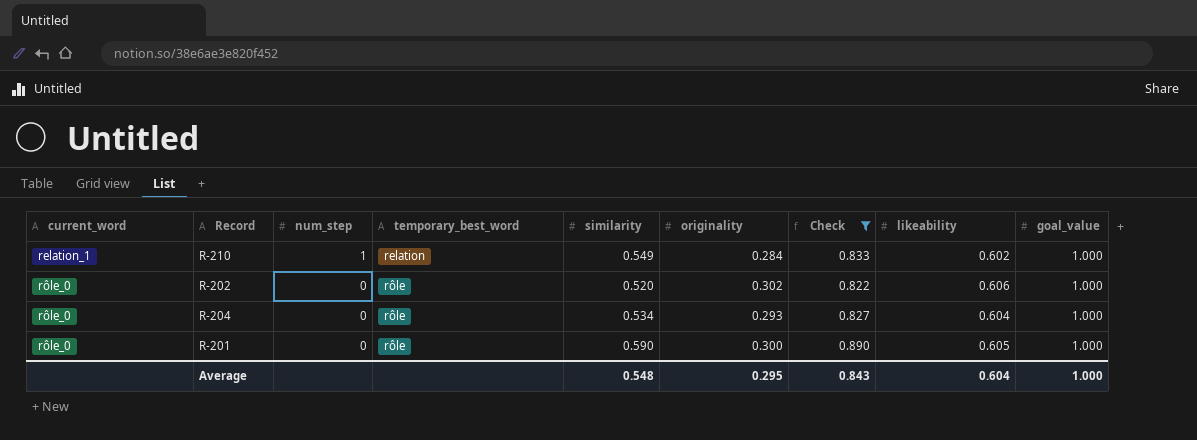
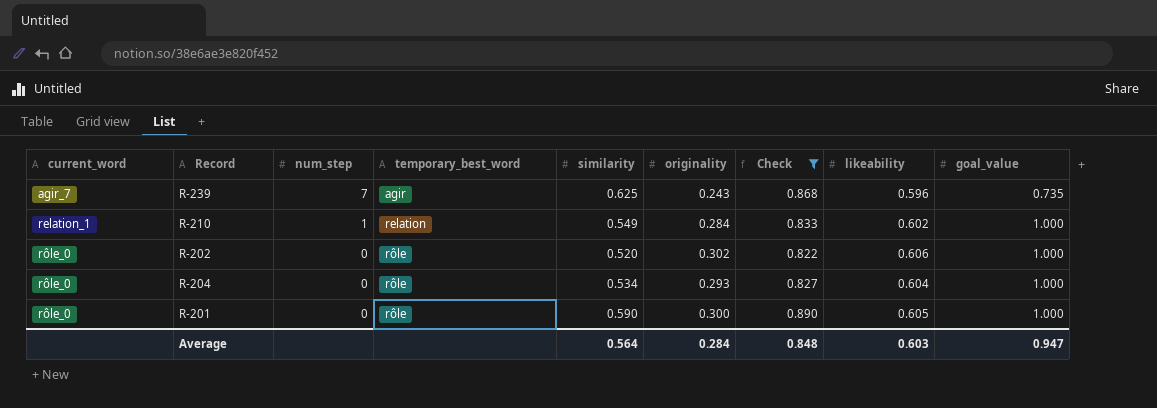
row R-239: none -> agir_7 | 7 | agir | 0.625 | 0.243 | 0.868 | 0.596 | 0.735
Average | similarity: 0.548 -> 0.564
Average | originality: 0.295 -> 0.284
Average | Check: 0.843 -> 0.848
Average | likeability: 0.604 -> 0.603
Average | goal_value: 1.000 -> 0.947

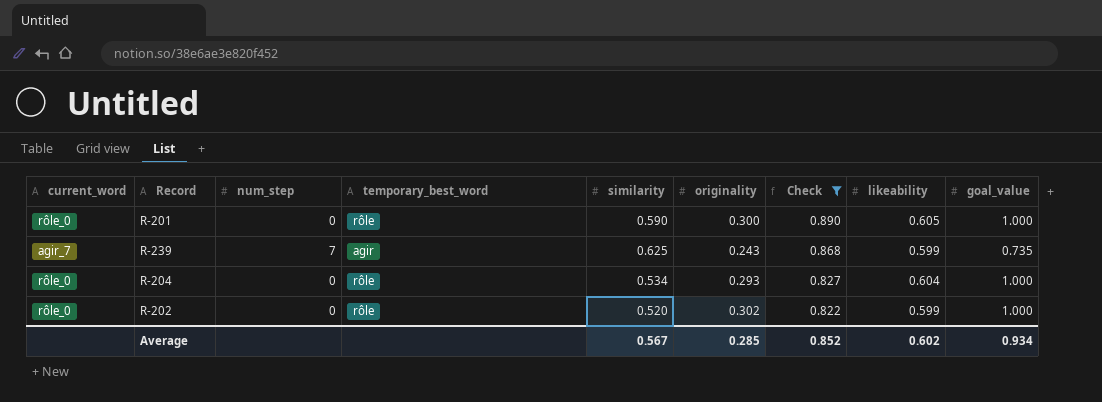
row order: current_word ascending -> Check descending
row R-210: relation_1 | 1 | relation | 0.549 | 0.284 | 0.833 | 0.602 | 1.000 -> none
R-239 | likeability: 0.596 -> 0.599
R-202 | likeability: 0.606 -> 0.599
Average | similarity: 0.564 -> 0.567
Average | originality: 0.284 -> 0.285
Average | Check: 0.848 -> 0.852
Average | likeability: 0.603 -> 0.602
Average | goal_value: 0.947 -> 0.934

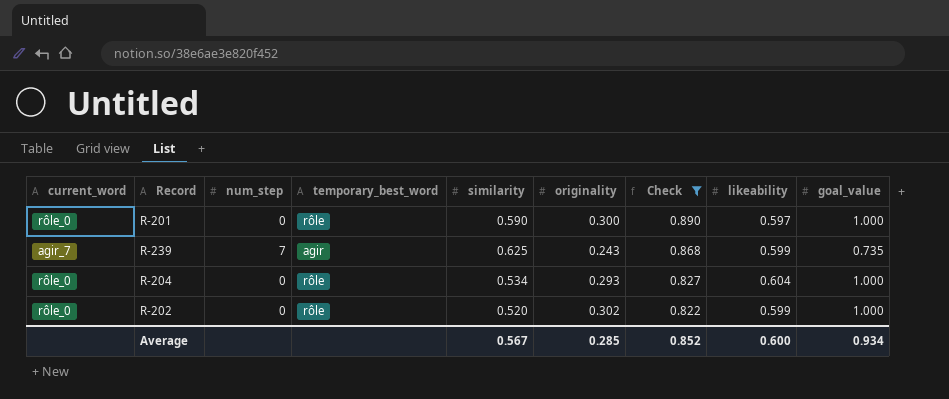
R-201 | likeability: 0.605 -> 0.597
Average | likeability: 0.602 -> 0.600

